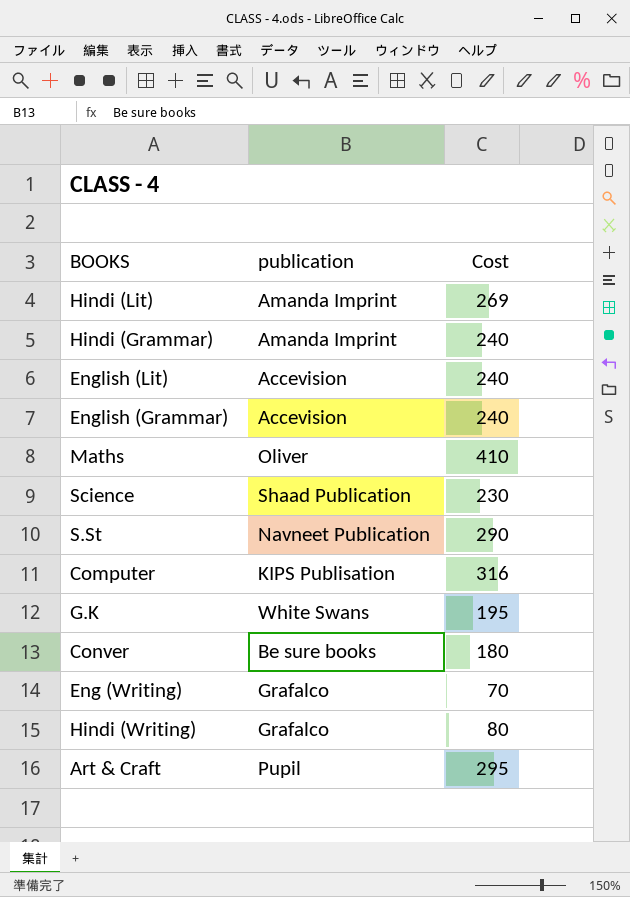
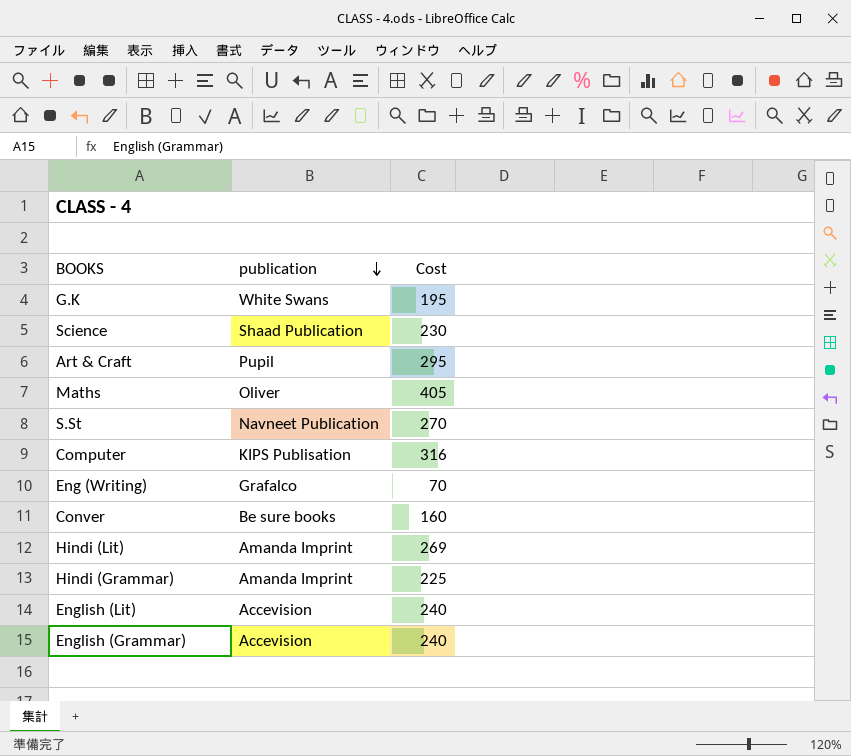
row order: none -> publication descending
row Hindi (Writing): Grafalco | 80 -> none
Maths | Cost: 410 -> 405
S.St | Cost: 290 -> 270
Conver | Cost: 180 -> 160
Hindi (Grammar) | Cost: 240 -> 225

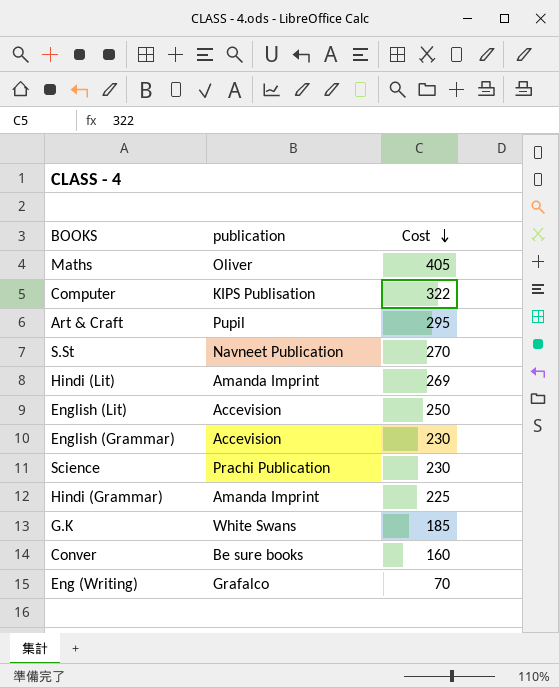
row order: publication descending -> Cost descending
Computer | Cost: 316 -> 322
English (Lit) | Cost: 240 -> 250
English (Grammar) | Cost: 240 -> 230
Science | publication: Shaad Publication -> Prachi Publication
G.K | Cost: 195 -> 185

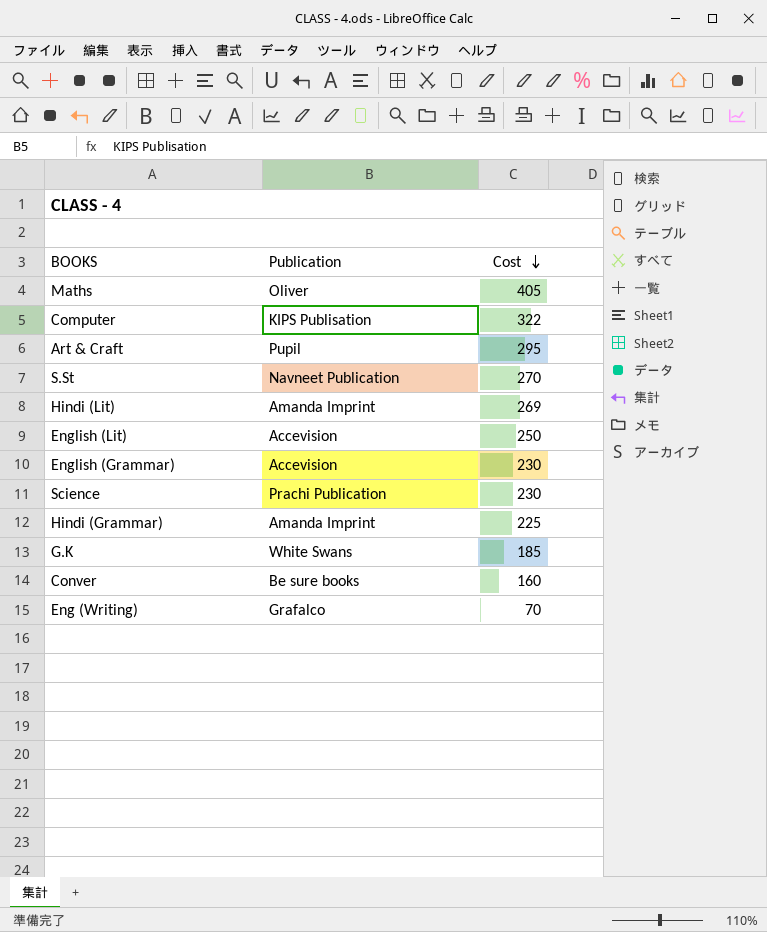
column name: publication -> Publication

